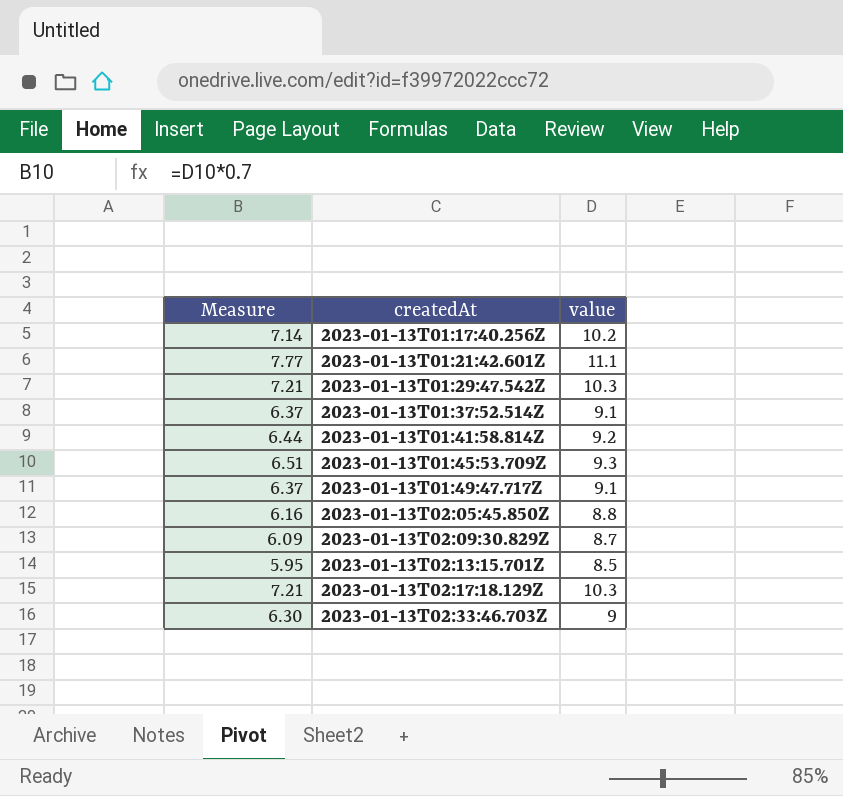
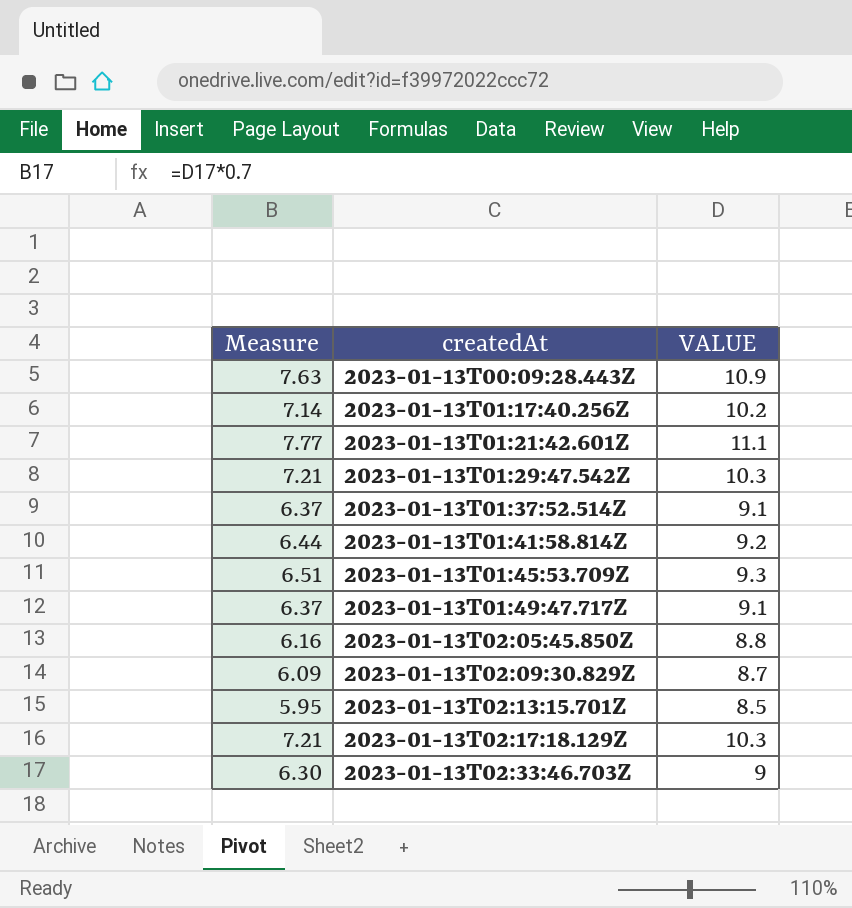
column name: value -> VALUE
row 2023-01-13T00:09:28.443Z: none -> 7.63 | 10.9

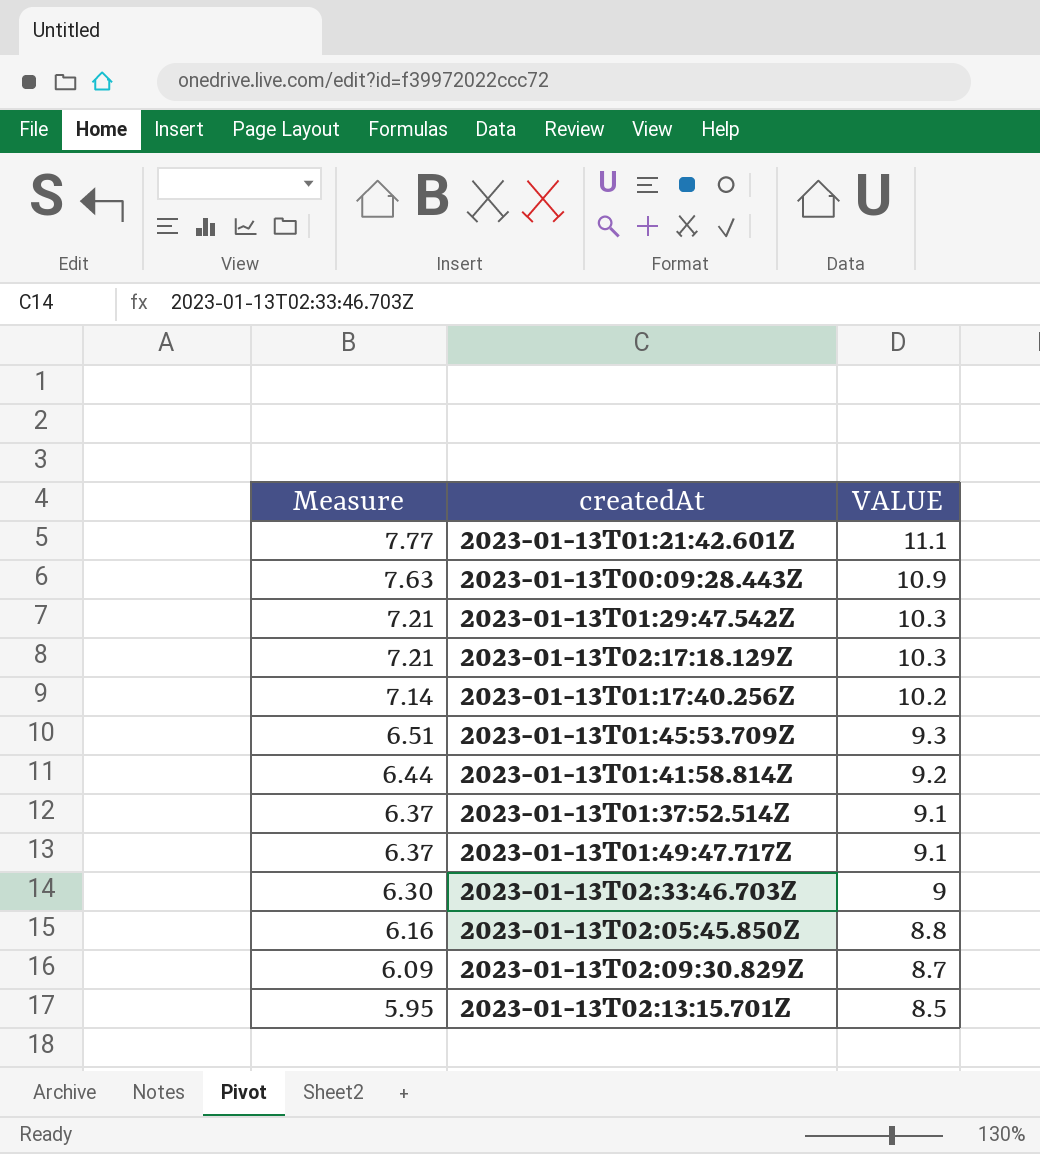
row order: createdAt ascending -> Measure descending

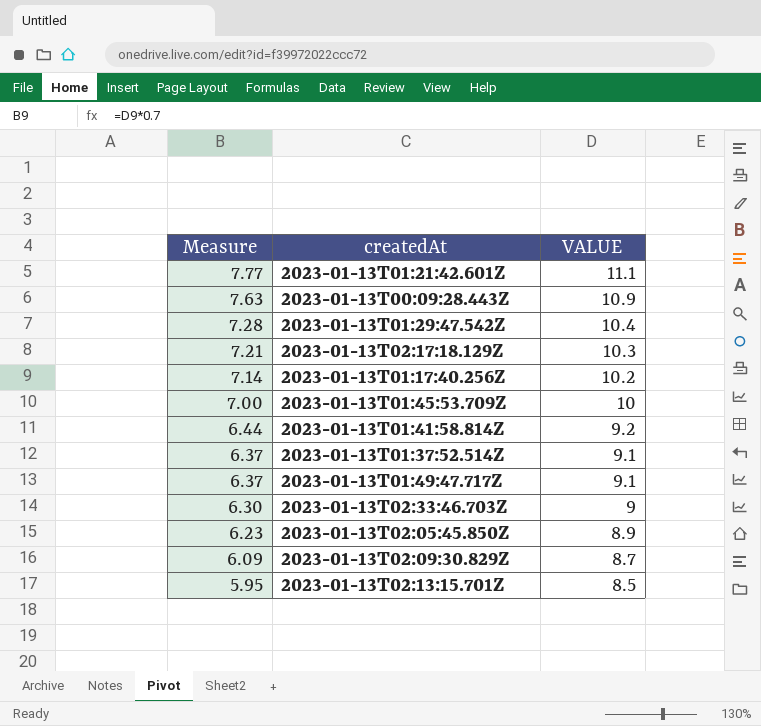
2023-01-13T01:29:47.542Z | Measure: 7.21 -> 7.28
2023-01-13T01:29:47.542Z | VALUE: 10.3 -> 10.4
2023-01-13T01:45:53.709Z | Measure: 6.51 -> 7.00
2023-01-13T01:45:53.709Z | VALUE: 9.3 -> 10
2023-01-13T02:05:45.850Z | Measure: 6.16 -> 6.23
2023-01-13T02:05:45.850Z | VALUE: 8.8 -> 8.9

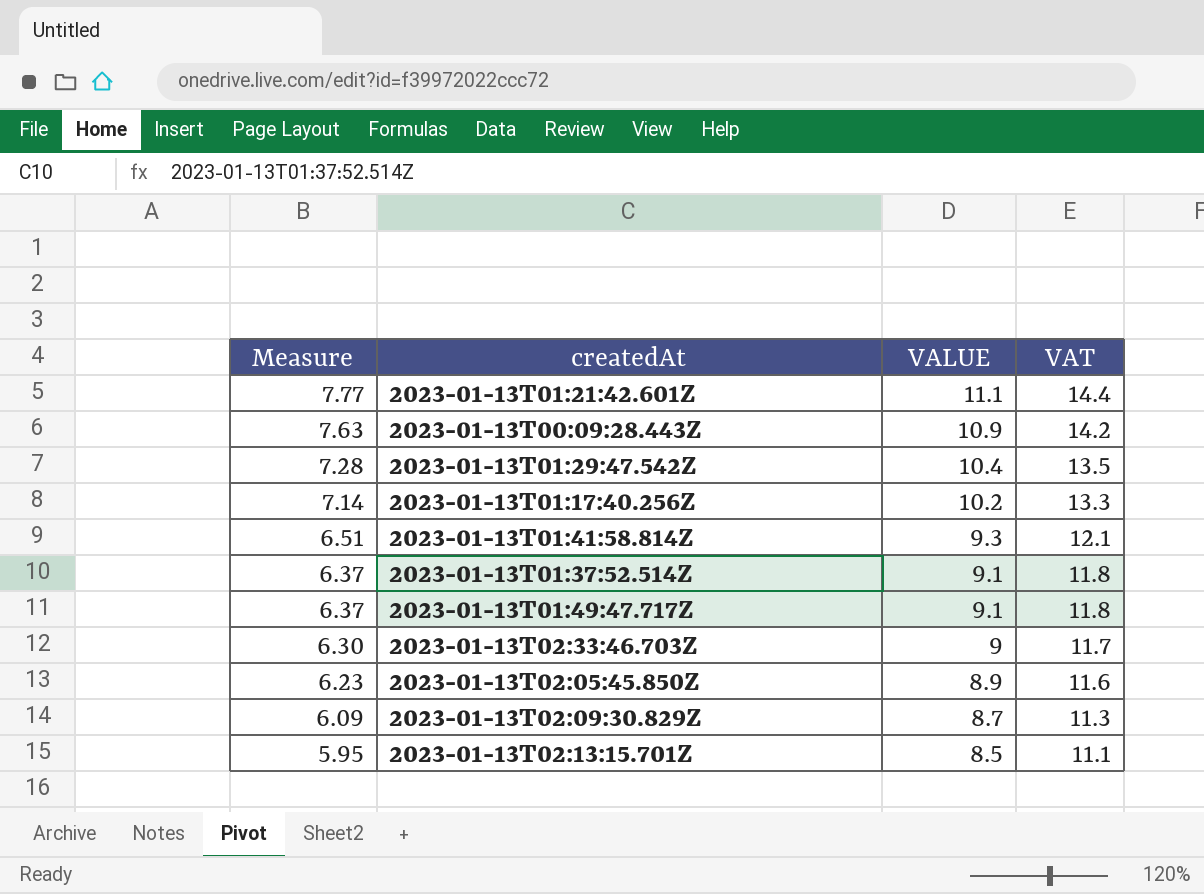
column VAT | formula: none -> [VALUE] * 1.3
row 2023-01-13T02:17:18.129Z: 7.21 | 10.3 -> none
row 2023-01-13T01:45:53.709Z: 7.00 | 10 -> none
2023-01-13T01:41:58.814Z | Measure: 6.44 -> 6.51
2023-01-13T01:41:58.814Z | VALUE: 9.2 -> 9.3

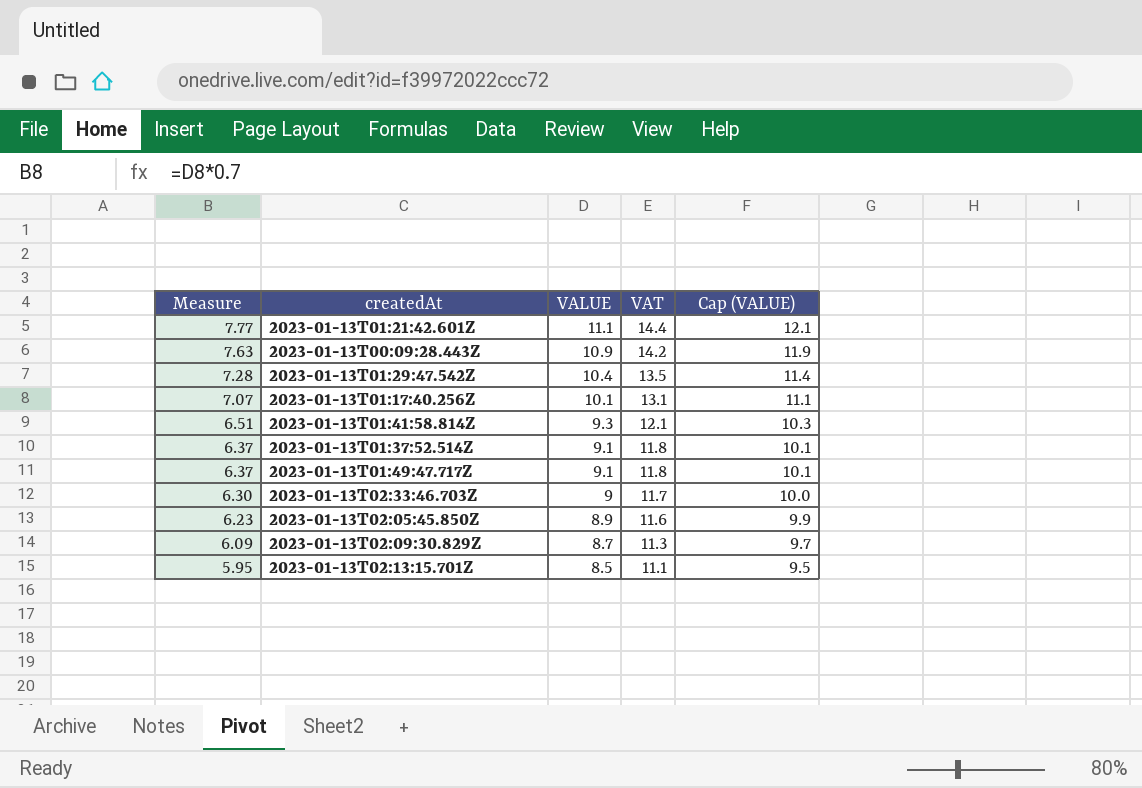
column Cap (VALUE) | formula: none -> [VALUE] + 1
2023-01-13T01:17:40.256Z | Measure: 7.14 -> 7.07
2023-01-13T01:17:40.256Z | VALUE: 10.2 -> 10.1
2023-01-13T01:17:40.256Z | VAT: 13.3 -> 13.1

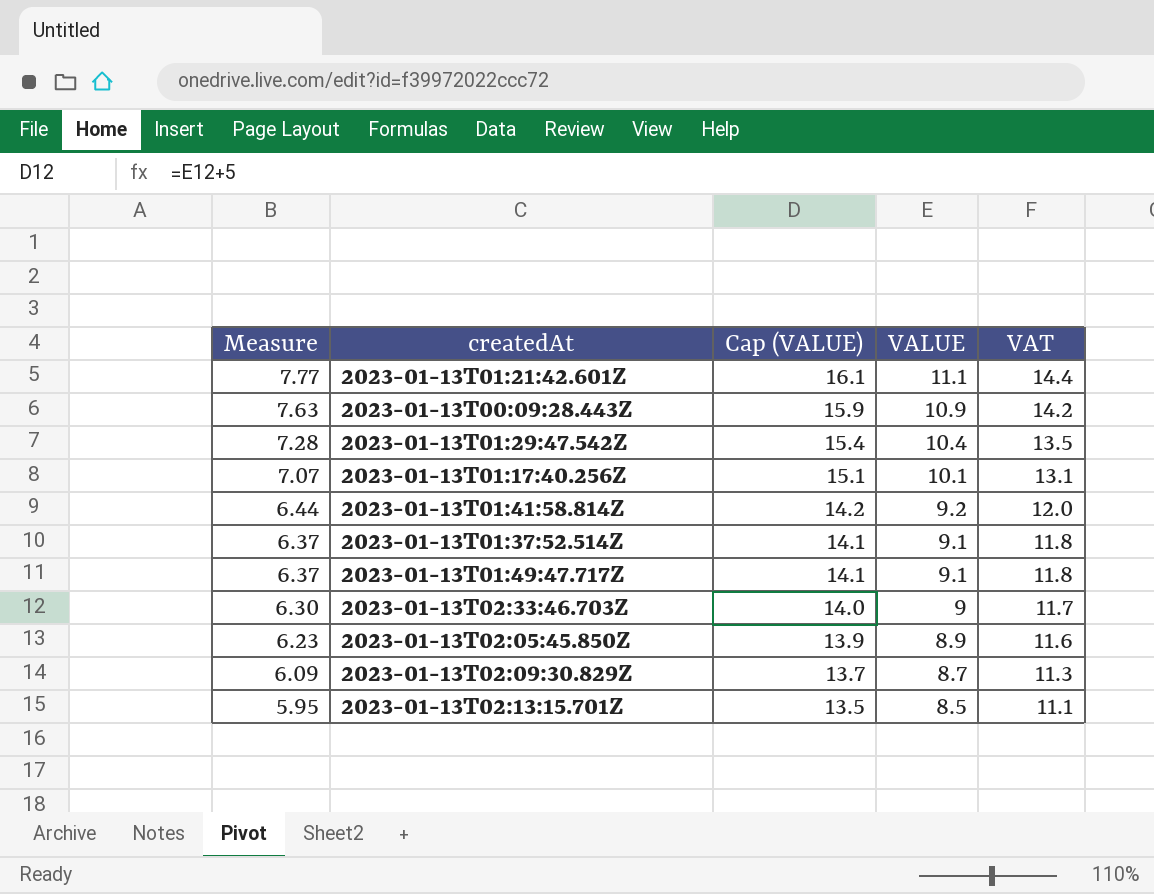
column Cap (VALUE) | formula: [VALUE] + 1 -> [VALUE] + 5
column Cap (VALUE) | position: 5 -> 3
2023-01-13T01:41:58.814Z | Measure: 6.51 -> 6.44
2023-01-13T01:41:58.814Z | VALUE: 9.3 -> 9.2
2023-01-13T01:41:58.814Z | VAT: 12.1 -> 12.0

